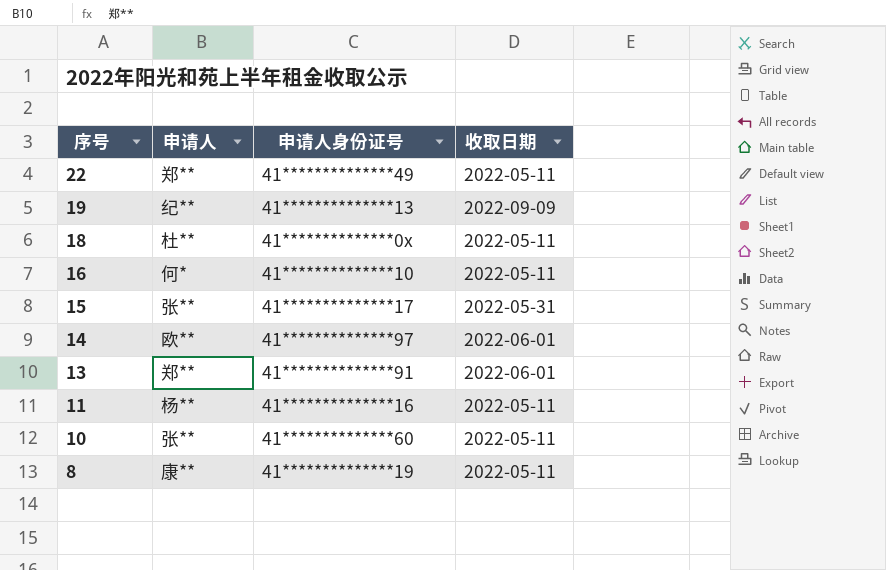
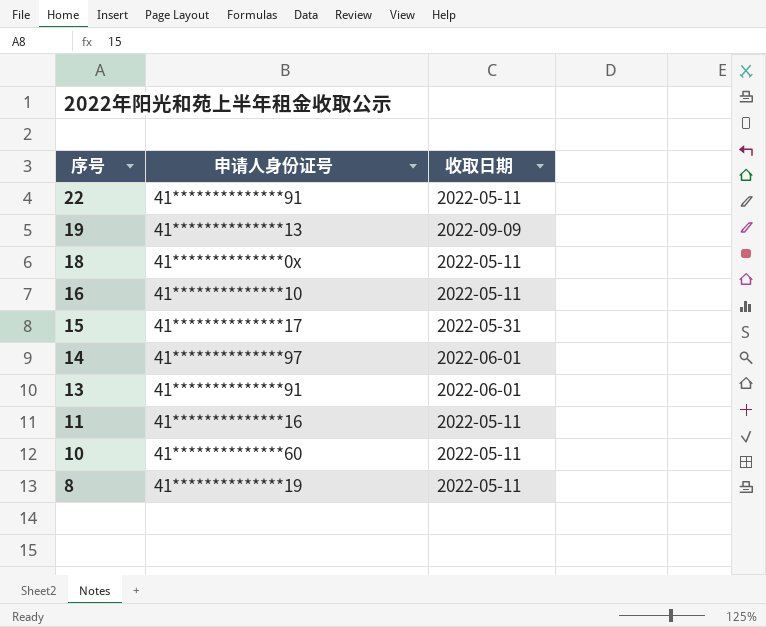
column 申请人 | position: 2 -> none
22 | 申请人身份证号: 41**************49 -> 41**************91

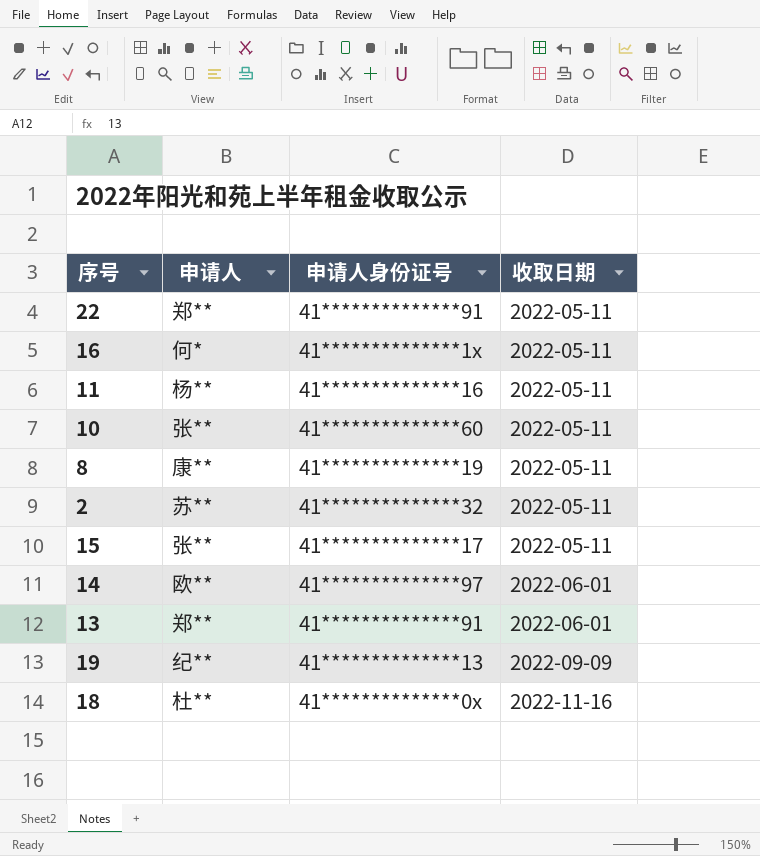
row order: 序号 descending -> 收取日期 ascending
column 申请人 | position: none -> 2
16 | 申请人身份证号: 41**************10 -> 41**************1x
row 2: none -> 苏** | 41**************32 | 2022-05-11
15 | 收取日期: 2022-05-31 -> 2022-05-11
18 | 收取日期: 2022-05-11 -> 2022-11-16

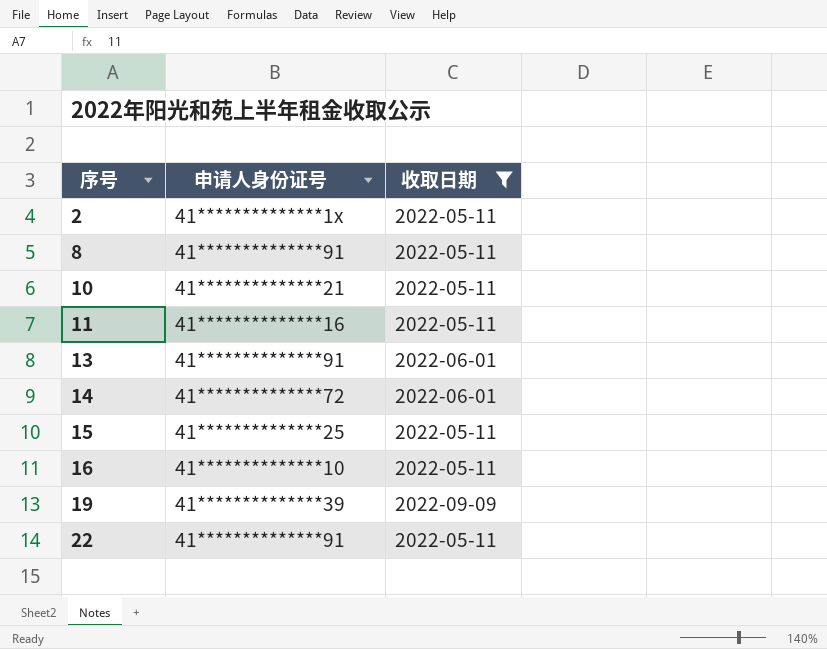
filter: none -> 收取日期 != 2022-11-16
row order: 收取日期 ascending -> 序号 ascending
column 申请人 | position: 2 -> none
2 | 申请人身份证号: 41**************32 -> 41**************1x
8 | 申请人身份证号: 41**************19 -> 41**************91
10 | 申请人身份证号: 41**************60 -> 41**************21
14 | 申请人身份证号: 41**************97 -> 41**************72
15 | 申请人身份证号: 41**************17 -> 41**************25
16 | 申请人身份证号: 41**************1x -> 41**************10
19 | 申请人身份证号: 41**************13 -> 41**************39

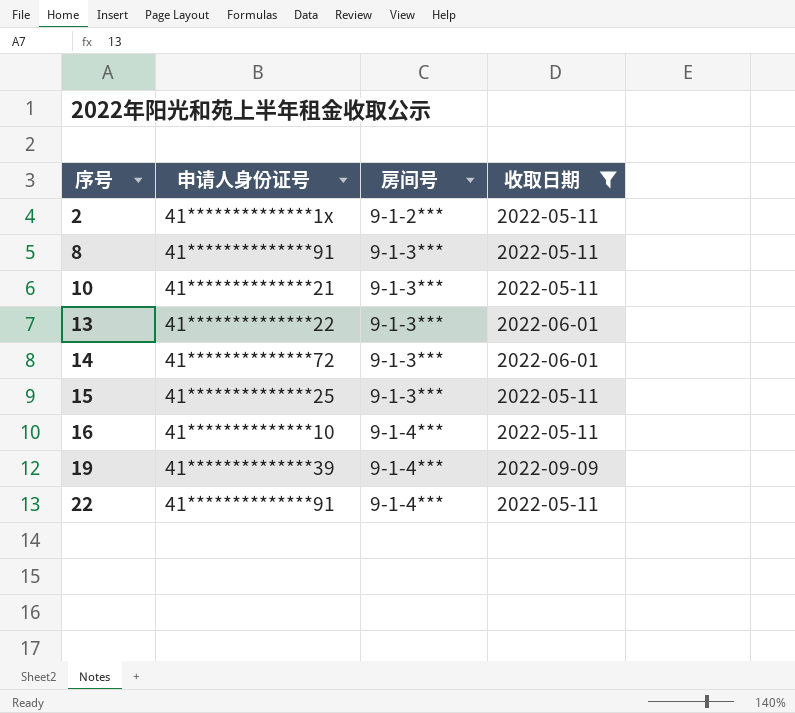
column 房间号 | position: none -> 3
row 11: 41**************16 | 2022-05-11 -> none
13 | 申请人身份证号: 41**************91 -> 41**************22

